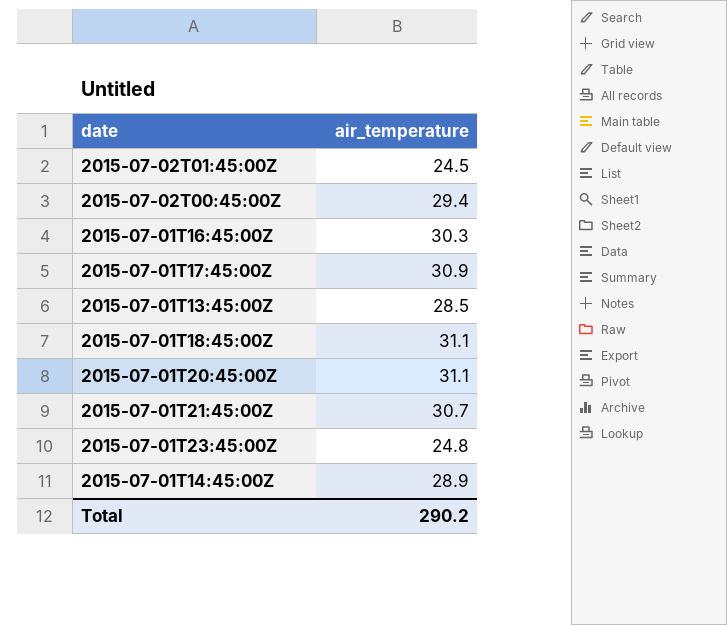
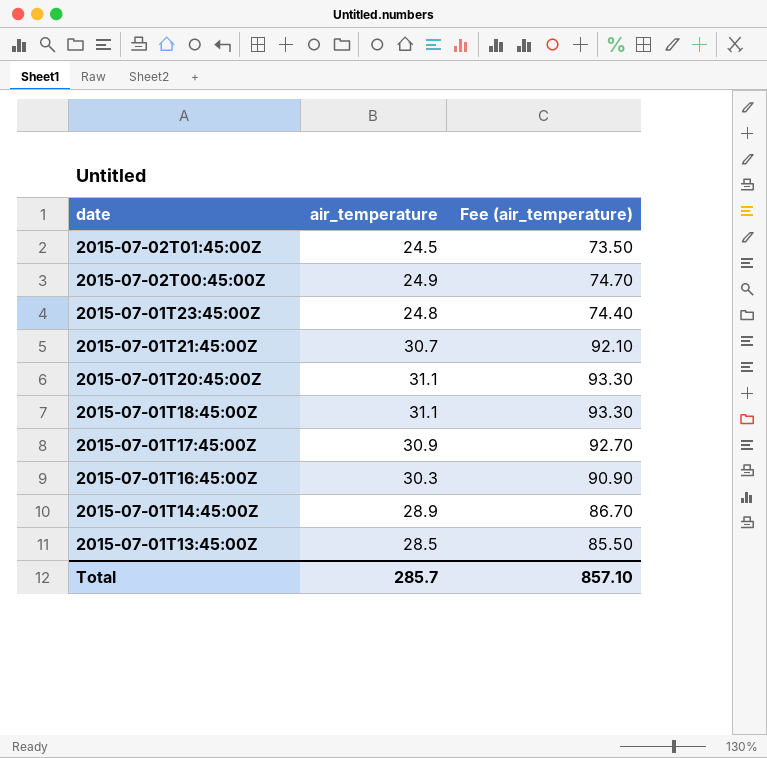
row order: none -> date descending
column Fee (air_temperature) | formula: none -> [air_temperature] * 3
2015-07-02T00:45:00Z | air_temperature: 29.4 -> 24.9
Total | air_temperature: 290.2 -> 285.7

